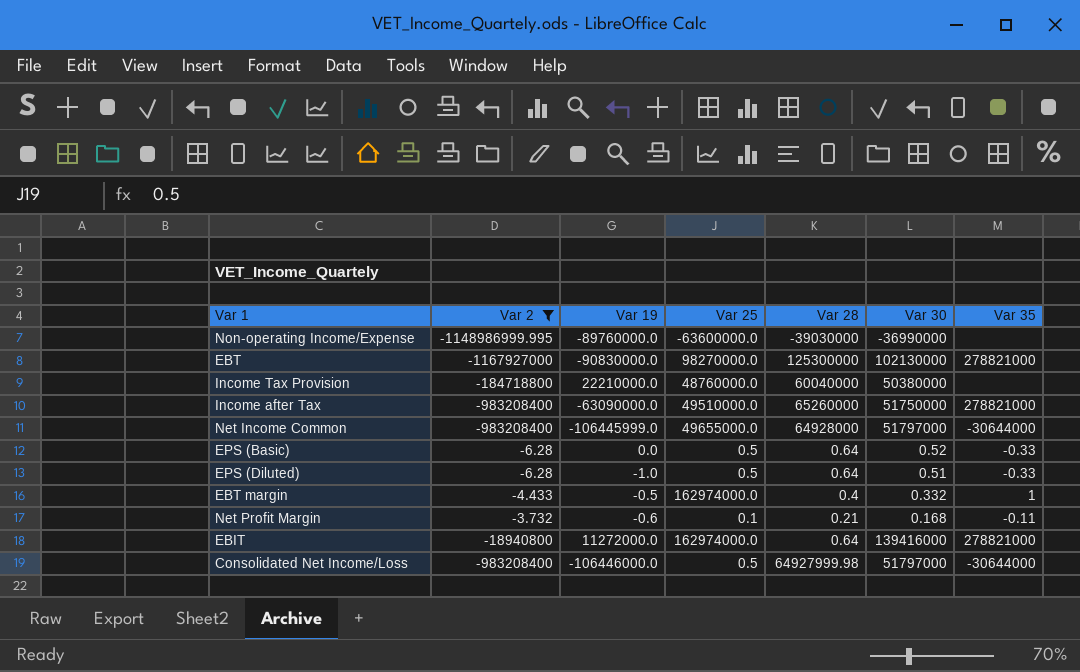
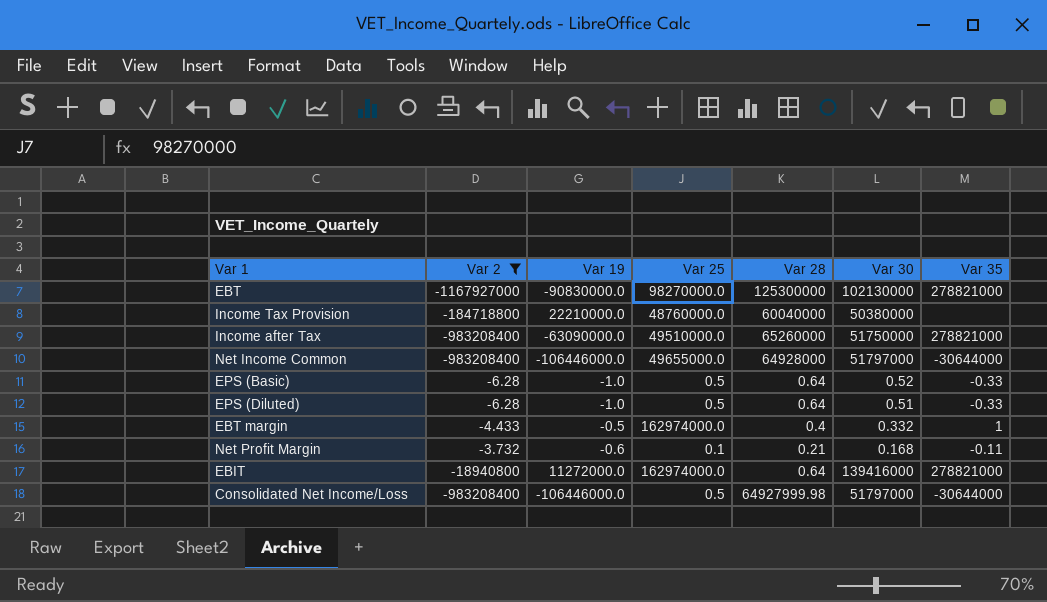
row Non-operating Income/Expense: -1148986999.995 | -89760000.0 | -63600000.0 | -39030000 | -36990000 | none -> none
Net Income Common | Var 19: -106445999.0 -> -106446000.0
EPS (Basic) | Var 19: 0.0 -> -1.0

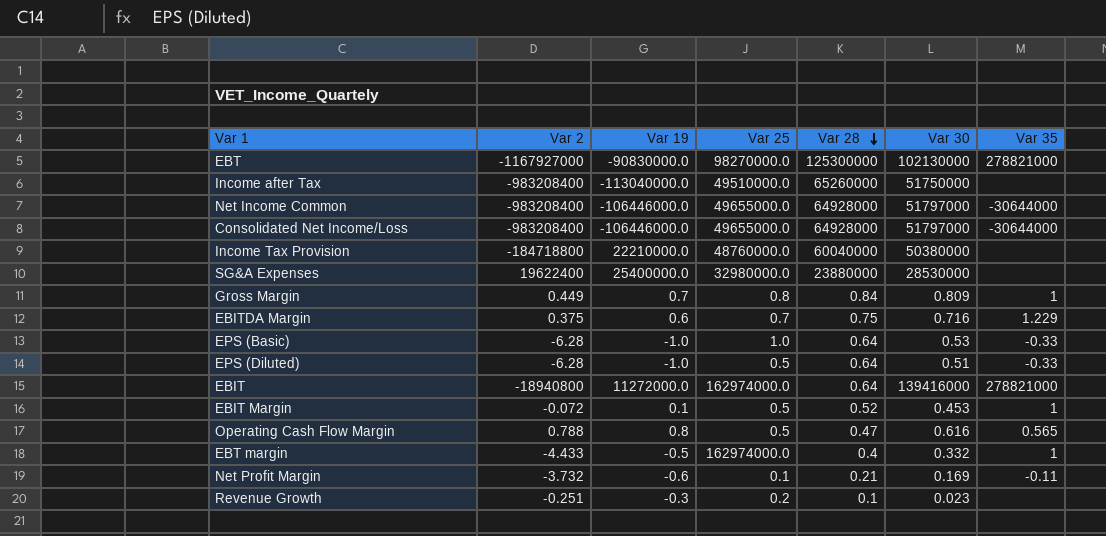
filter: Var 2 <= -3.732 -> none
row order: none -> Var 28 descending
Income after Tax | Var 19: -63090000.0 -> -113040000.0
Income after Tax | Var 35: 278821000 -> none
Consolidated Net Income/Loss | Var 25: 0.5 -> 49655000.0
Consolidated Net Income/Loss | Var 28: 64927999.98 -> 64928000
EPS (Basic) | Var 25: 0.5 -> 1.0
EPS (Basic) | Var 30: 0.52 -> 0.53
Net Profit Margin | Var 30: 0.168 -> 0.169

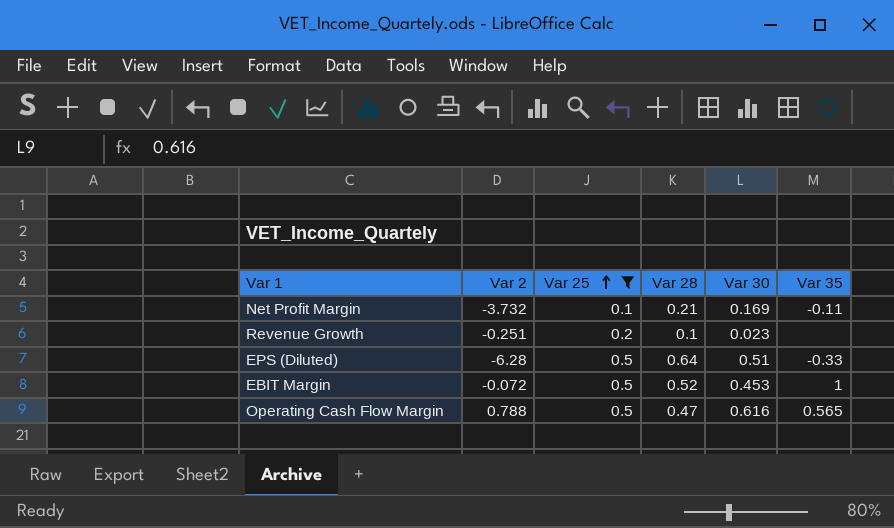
filter: none -> Var 25 <= 0.5
row order: Var 28 descending -> Var 25 ascending
column Var 19 | position: 3 -> none

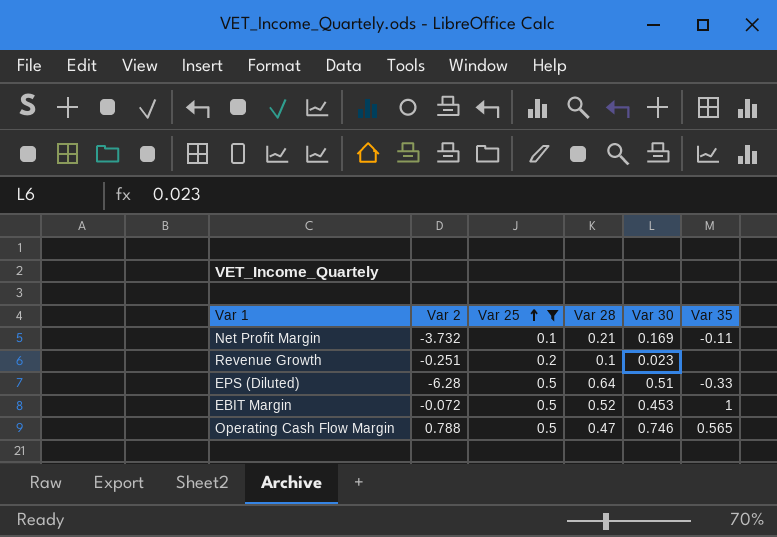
Operating Cash Flow Margin | Var 30: 0.616 -> 0.746

